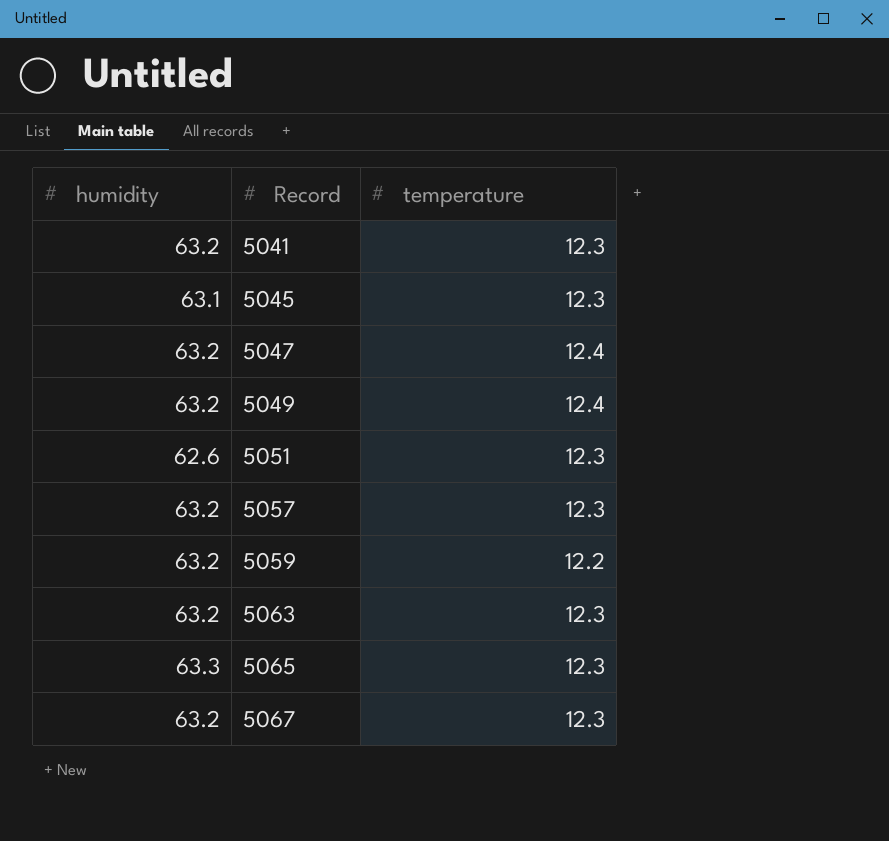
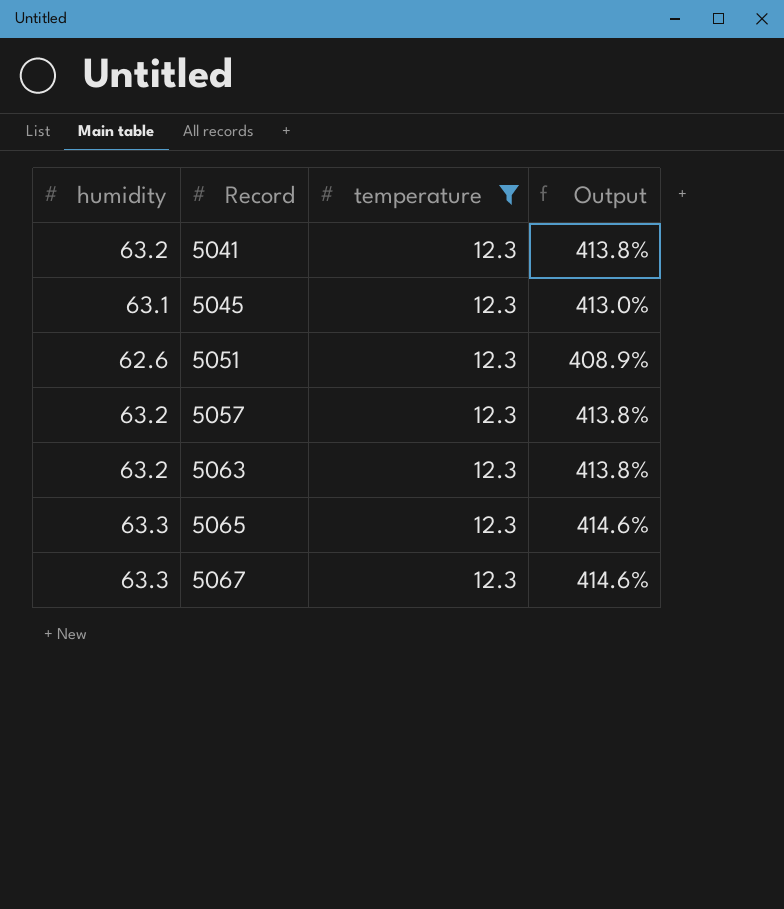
filter: none -> temperature = 12.3
column Output | formula: none -> ([humidity] - [temperature]) / [temperature]
5067 | humidity: 63.2 -> 63.3

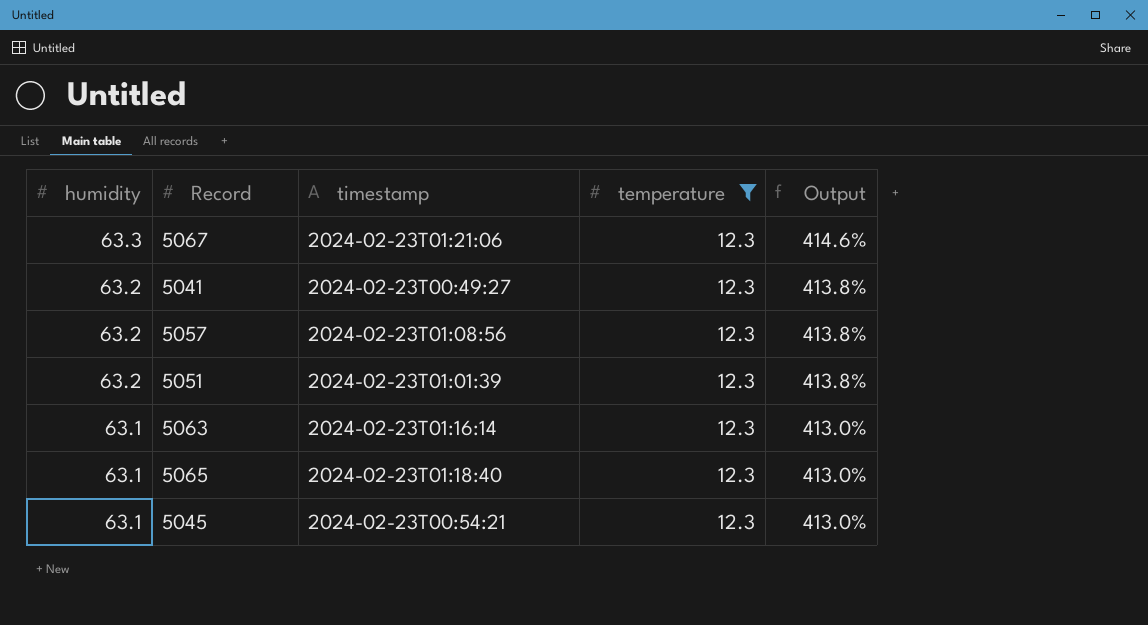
row order: Record ascending -> humidity descending
column timestamp | position: none -> 3
5051 | humidity: 62.6 -> 63.2
5051 | Output: 408.9% -> 413.8%
5063 | humidity: 63.2 -> 63.1
5063 | Output: 413.8% -> 413.0%
5065 | humidity: 63.3 -> 63.1
5065 | Output: 414.6% -> 413.0%

